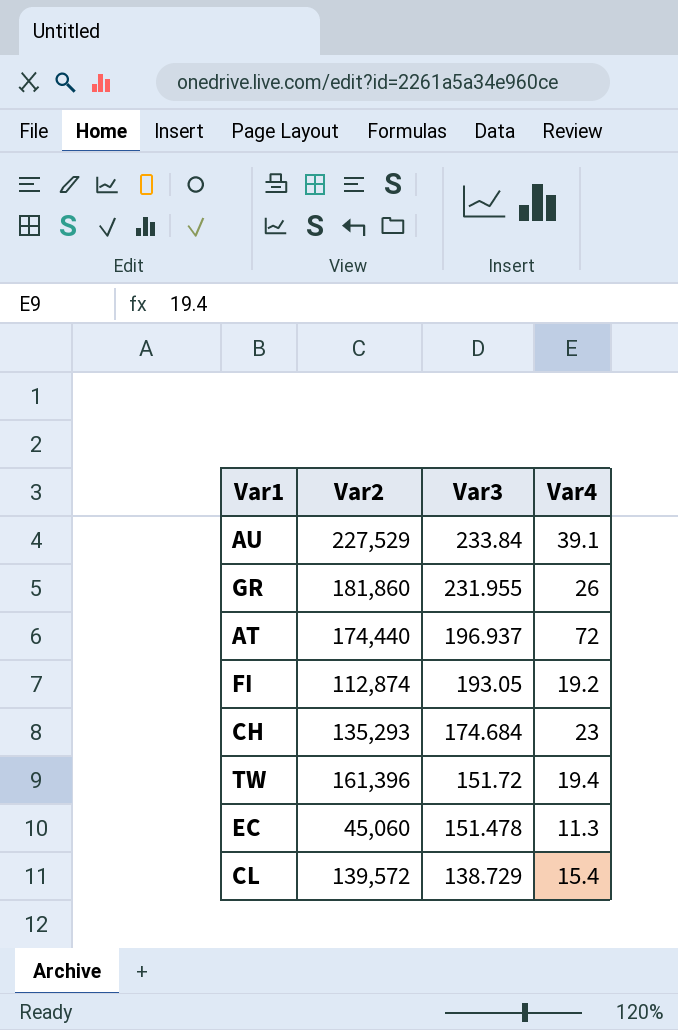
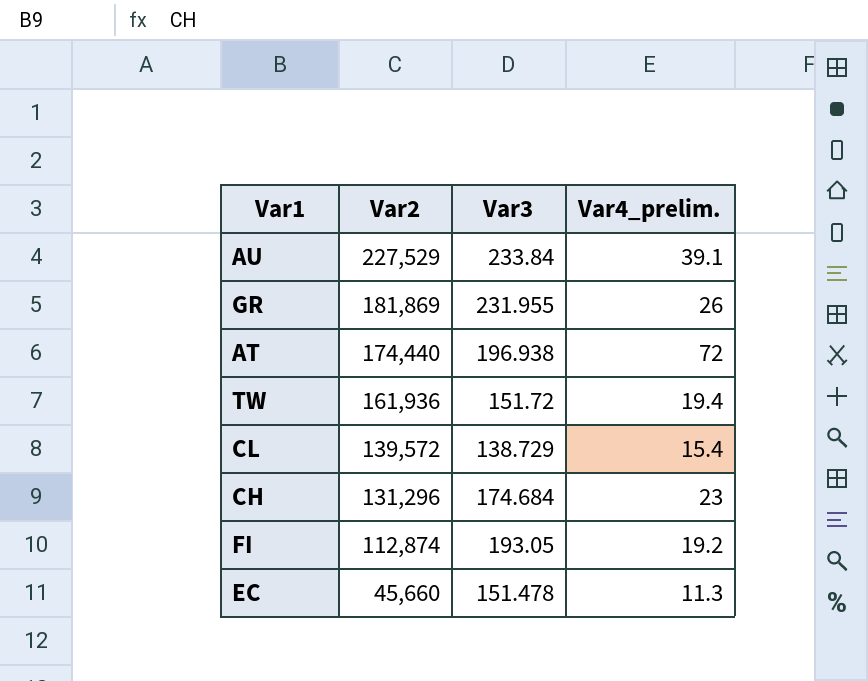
row order: Var3 descending -> Var2 descending
column name: Var4 -> Var4_prelim.
GR | Var2: 181,860 -> 181,869
AT | Var3: 196.937 -> 196.938
TW | Var2: 161,396 -> 161,936
CH | Var2: 135,293 -> 131,296
EC | Var2: 45,060 -> 45,660

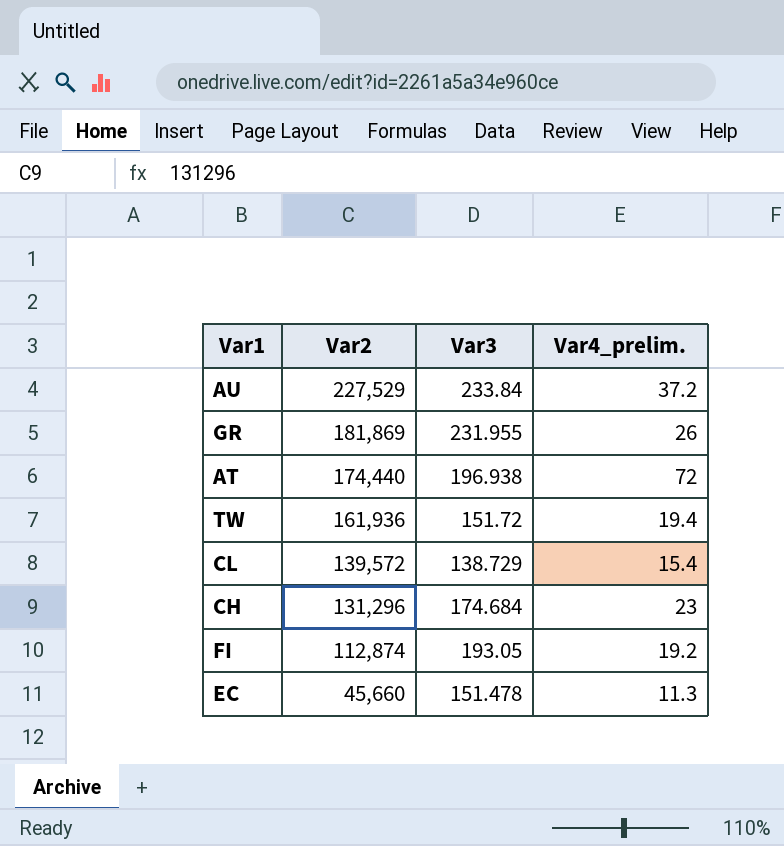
AU | Var4_prelim.: 39.1 -> 37.2

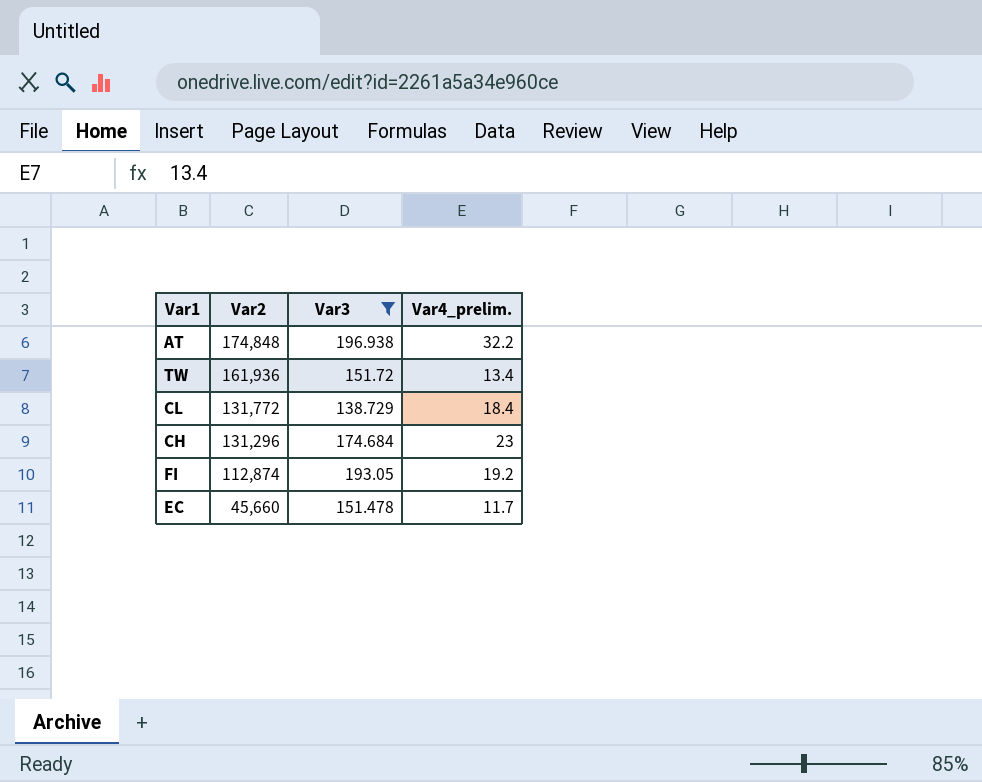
filter: none -> Var3 <= 196.938
AT | Var2: 174,440 -> 174,848
AT | Var4_prelim.: 72 -> 32.2
TW | Var4_prelim.: 19.4 -> 13.4
CL | Var2: 139,572 -> 131,772
CL | Var4_prelim.: 15.4 -> 18.4
EC | Var4_prelim.: 11.3 -> 11.7

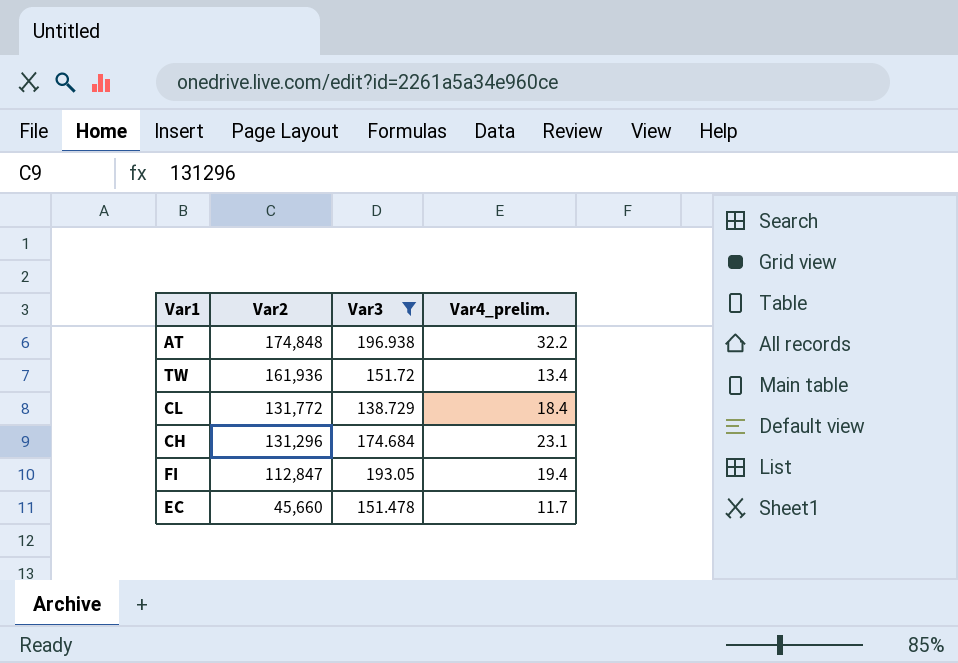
CH | Var4_prelim.: 23 -> 23.1
FI | Var2: 112,874 -> 112,847
FI | Var4_prelim.: 19.2 -> 19.4

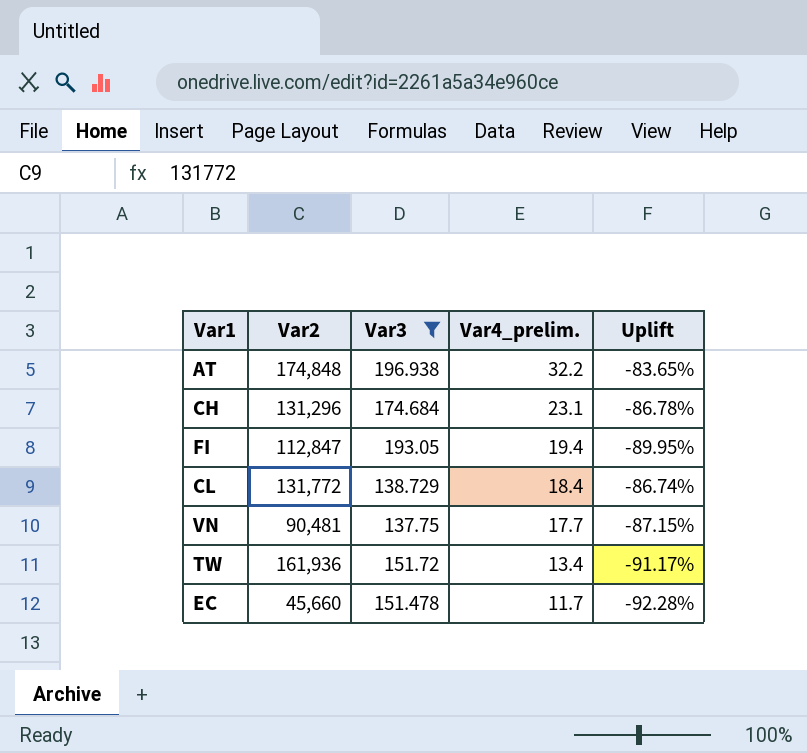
row order: Var2 descending -> Var4_prelim. descending
column Uplift | formula: none -> ([Var4_prelim.] - [Var3]) / [Var3]
row VN: none -> 90,481 | 137.75 | 17.7 | -87.15%

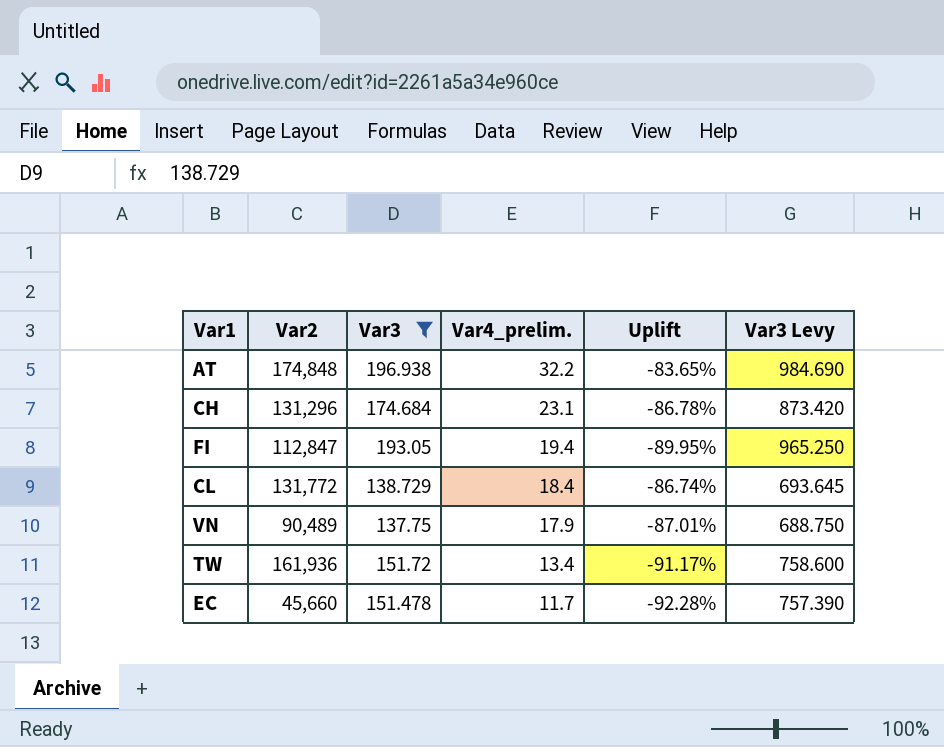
column Var3 Levy | formula: none -> [Var3] * 5
VN | Var2: 90,481 -> 90,489
VN | Var4_prelim.: 17.7 -> 17.9
VN | Uplift: -87.15% -> -87.01%

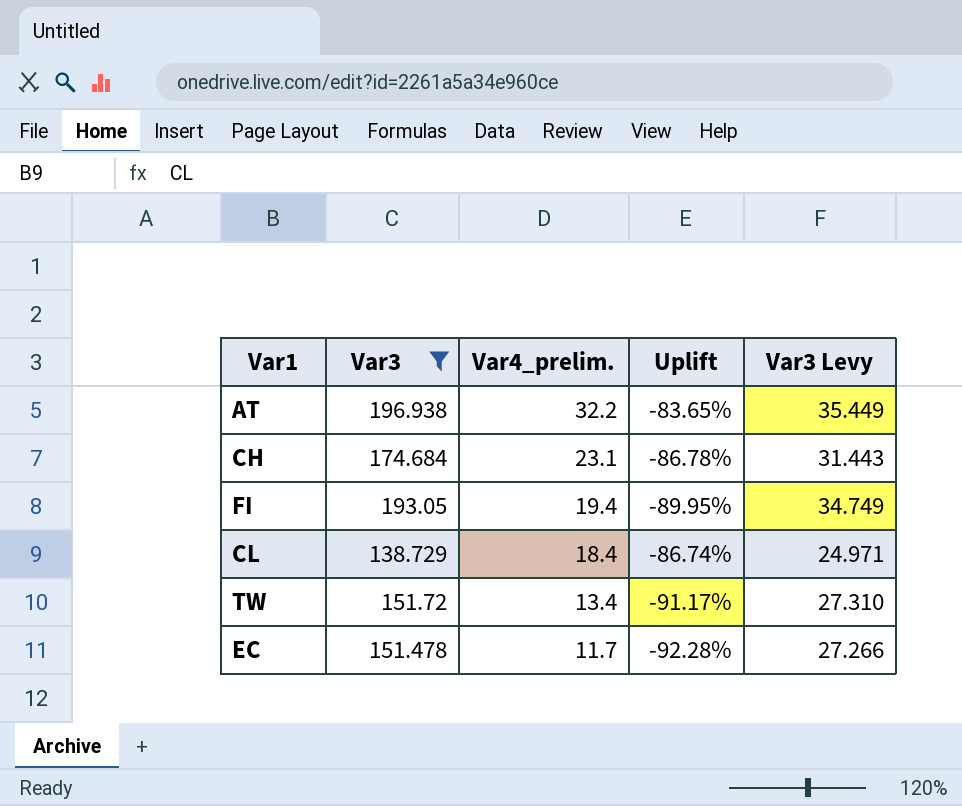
column Var2 | position: 2 -> none
column Var3 Levy | formula: [Var3] * 5 -> [Var3] * 0.18
row VN: 90,489 | 137.75 | 17.9 | -87.01% | 688.750 -> none

